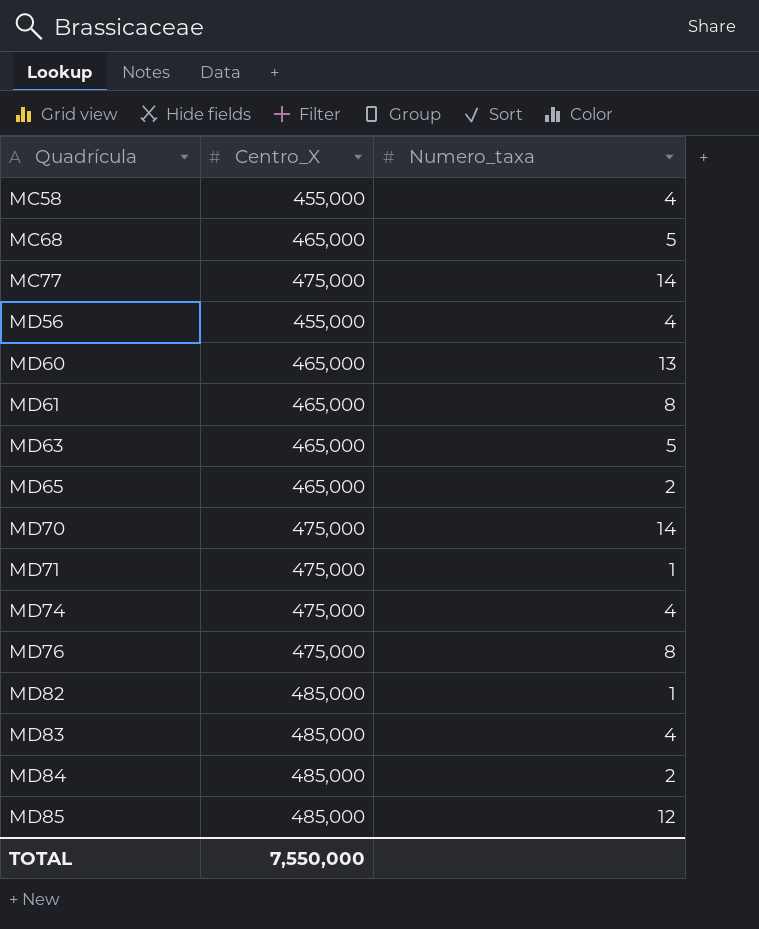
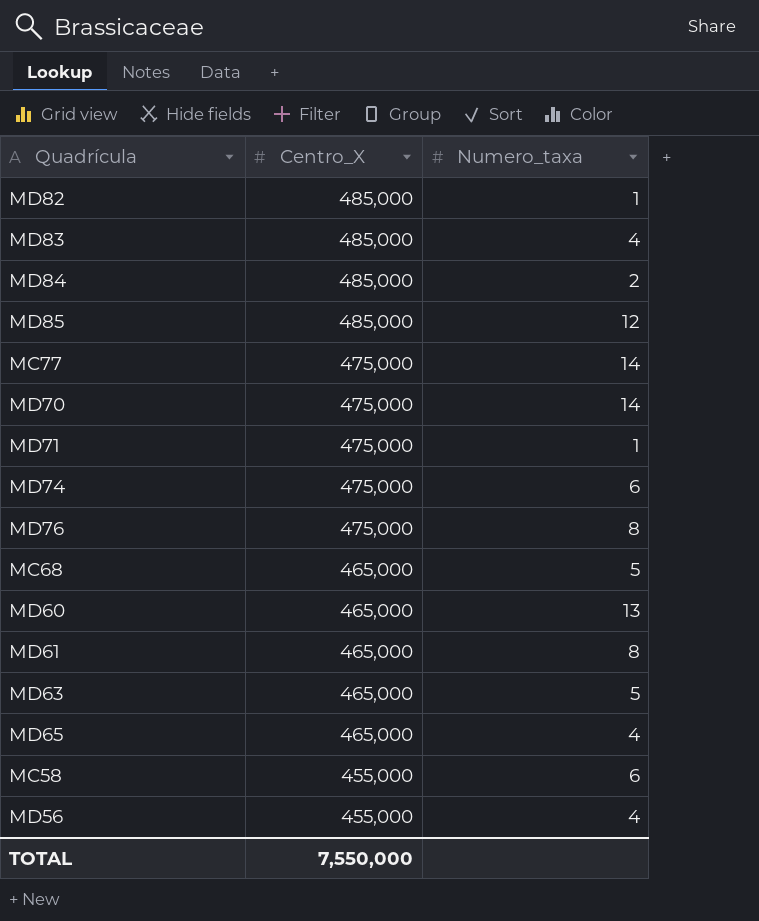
row order: Quadrícula ascending -> Centro_X descending
MD74 | Numero_taxa: 4 -> 6
MD65 | Numero_taxa: 2 -> 4
MC58 | Numero_taxa: 4 -> 6

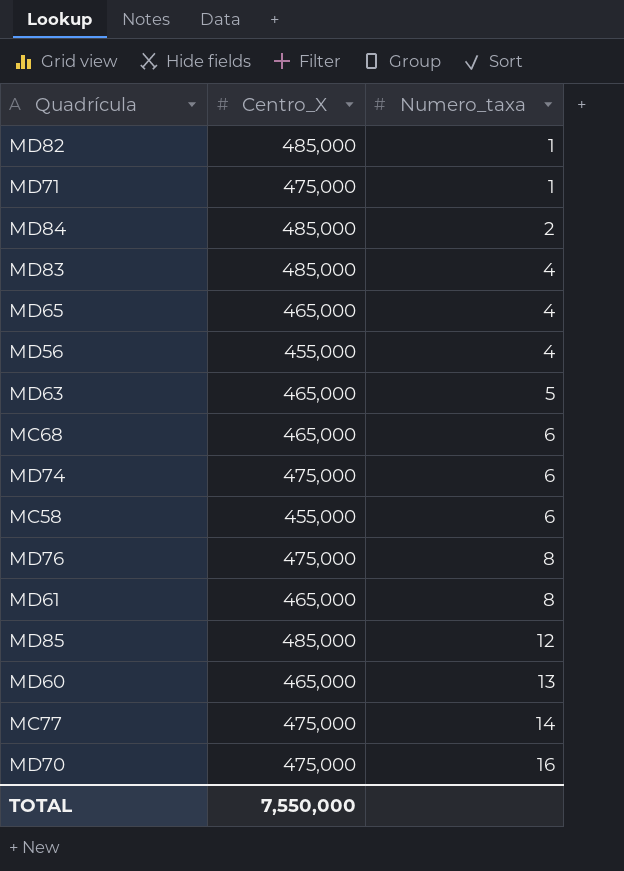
row order: Centro_X descending -> Numero_taxa ascending
MC68 | Numero_taxa: 5 -> 6
MD70 | Numero_taxa: 14 -> 16

